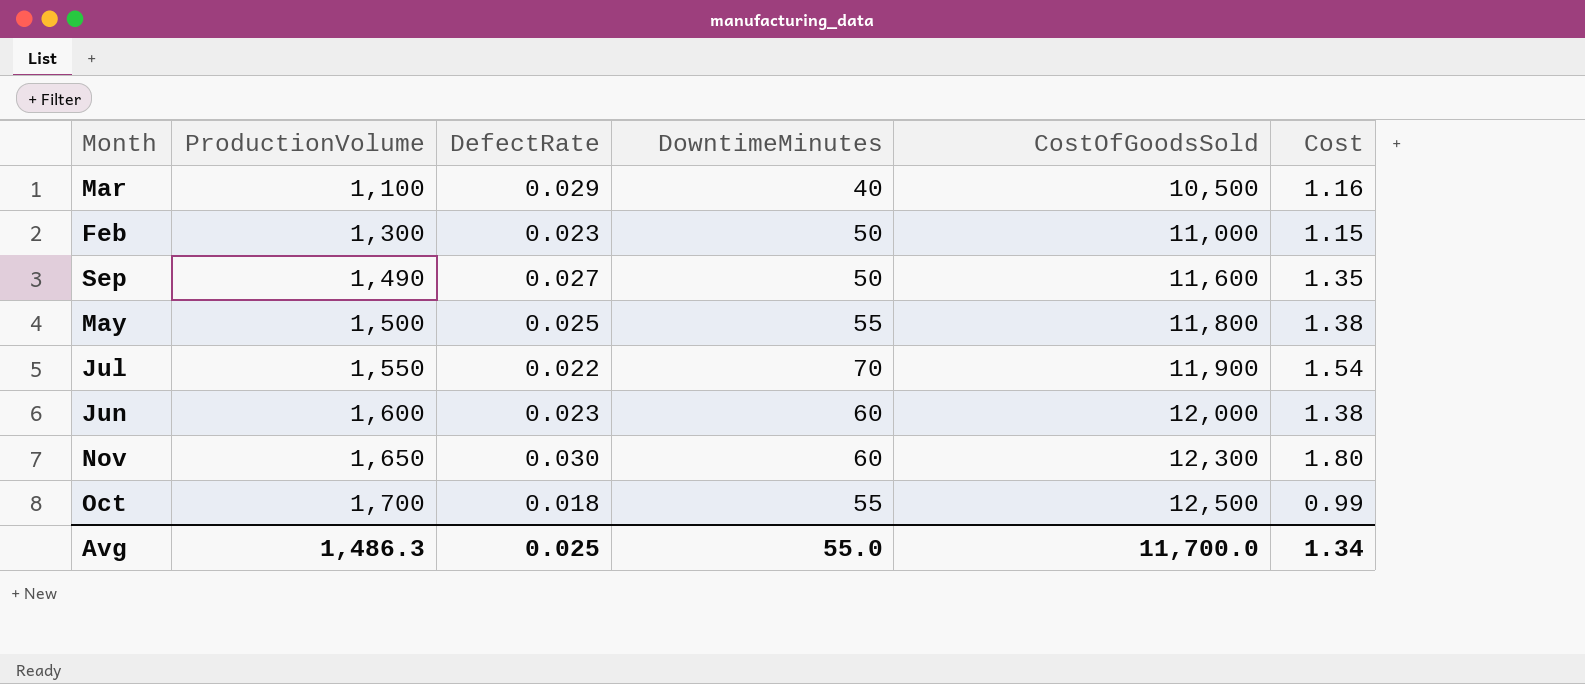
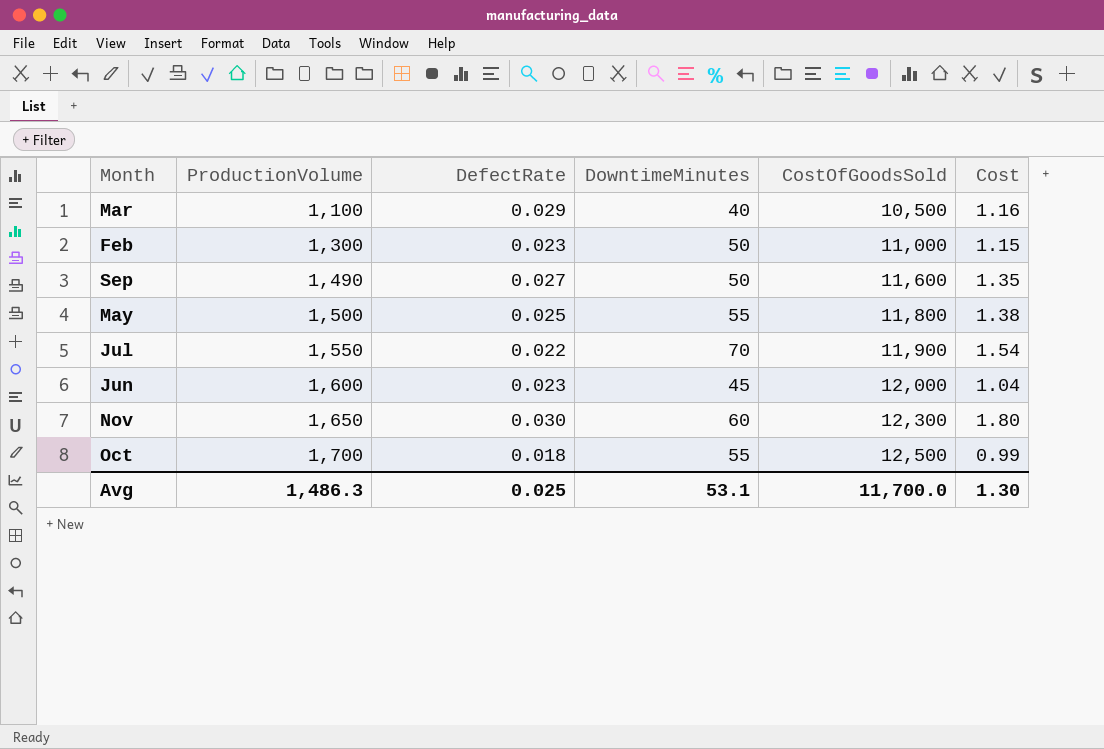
Jun | DowntimeMinutes: 60 -> 45
Jun | Cost: 1.38 -> 1.04
Avg | DowntimeMinutes: 55.0 -> 53.1
Avg | Cost: 1.34 -> 1.30

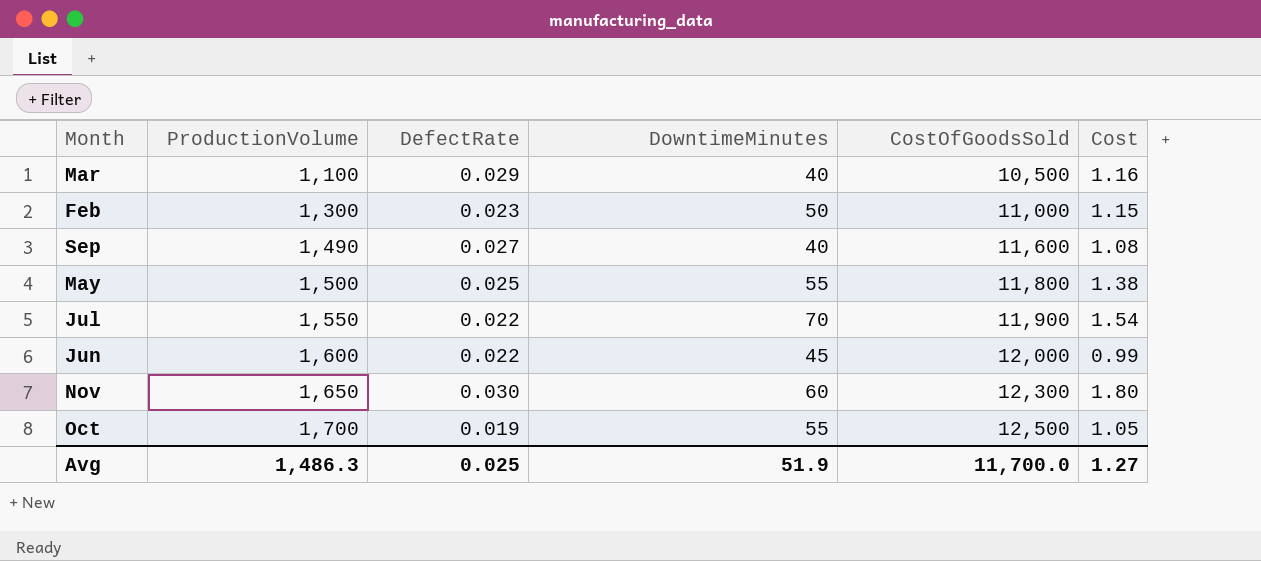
Sep | DowntimeMinutes: 50 -> 40
Sep | Cost: 1.35 -> 1.08
Jun | DefectRate: 0.023 -> 0.022
Jun | Cost: 1.04 -> 0.99
Oct | DefectRate: 0.018 -> 0.019
Oct | Cost: 0.99 -> 1.05
Avg | DowntimeMinutes: 53.1 -> 51.9
Avg | Cost: 1.30 -> 1.27

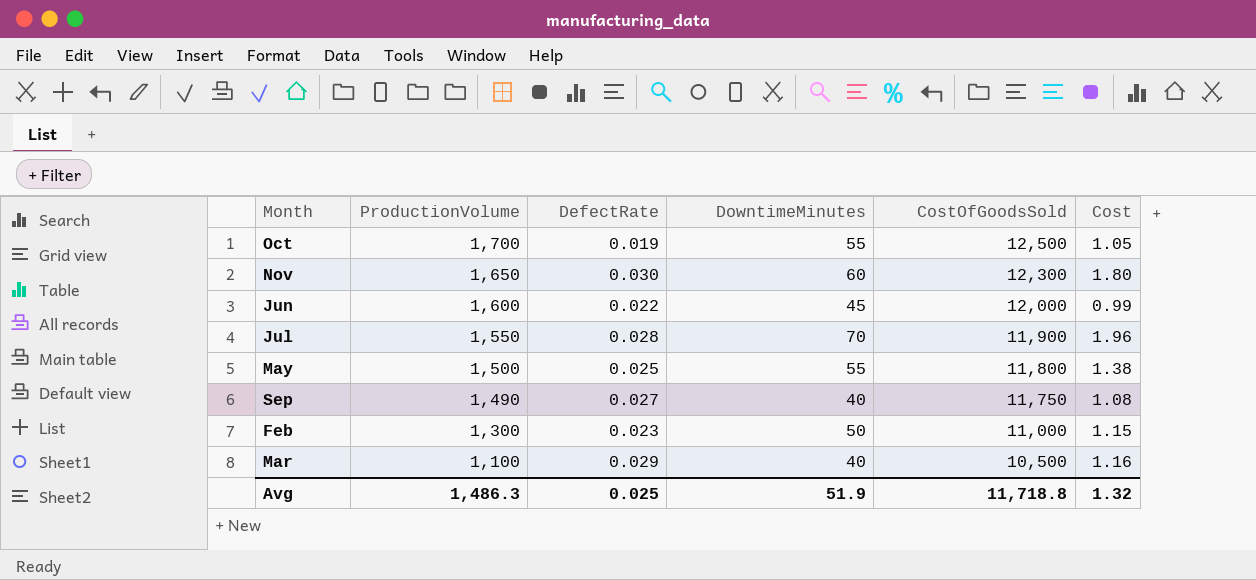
row order: ProductionVolume ascending -> ProductionVolume descending
Jul | DefectRate: 0.022 -> 0.028
Jul | Cost: 1.54 -> 1.96
Sep | CostOfGoodsSold: 11,600 -> 11,750
Avg | CostOfGoodsSold: 11,700.0 -> 11,718.8
Avg | Cost: 1.27 -> 1.32

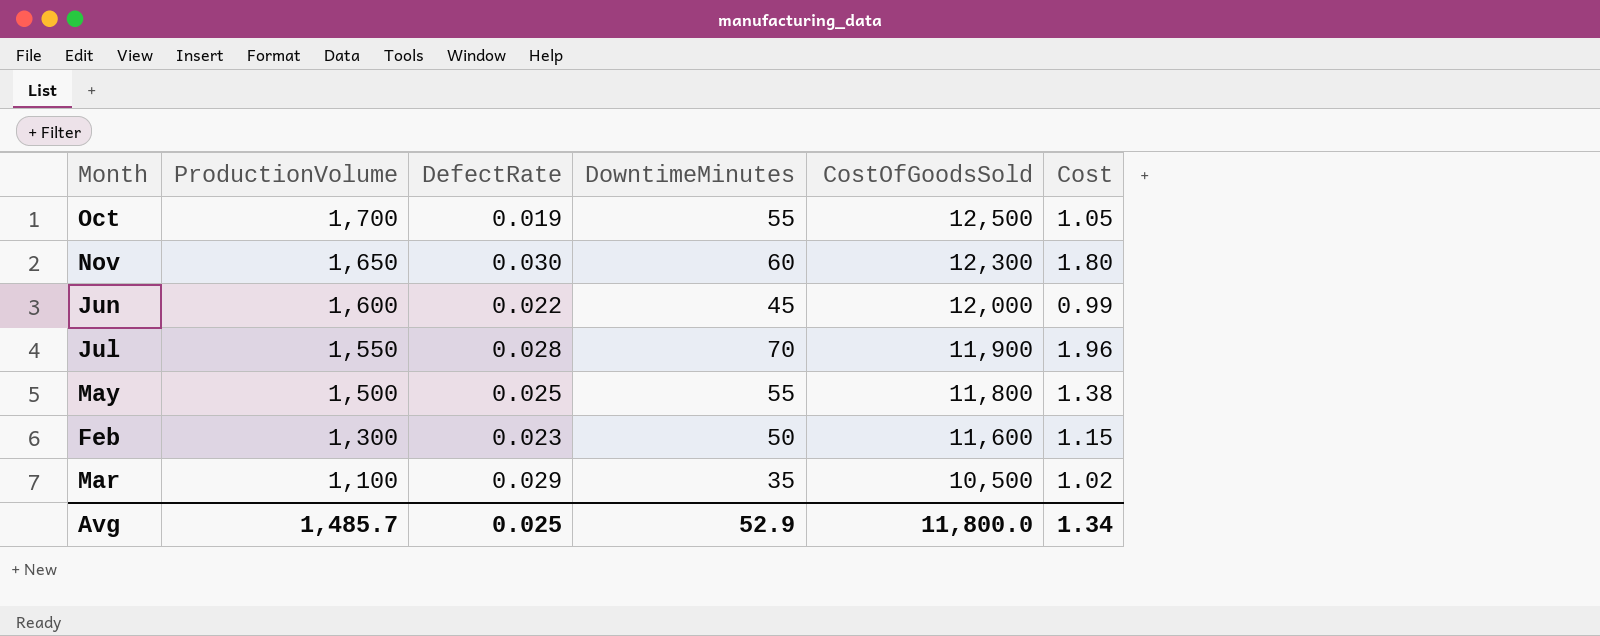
row Sep: 1,490 | 0.027 | 40 | 11,750 | 1.08 -> none
Feb | CostOfGoodsSold: 11,000 -> 11,600
Mar | DowntimeMinutes: 40 -> 35
Mar | Cost: 1.16 -> 1.02
Avg | ProductionVolume: 1,486.3 -> 1,485.7
Avg | DowntimeMinutes: 51.9 -> 52.9
Avg | CostOfGoodsSold: 11,718.8 -> 11,800.0
Avg | Cost: 1.32 -> 1.34

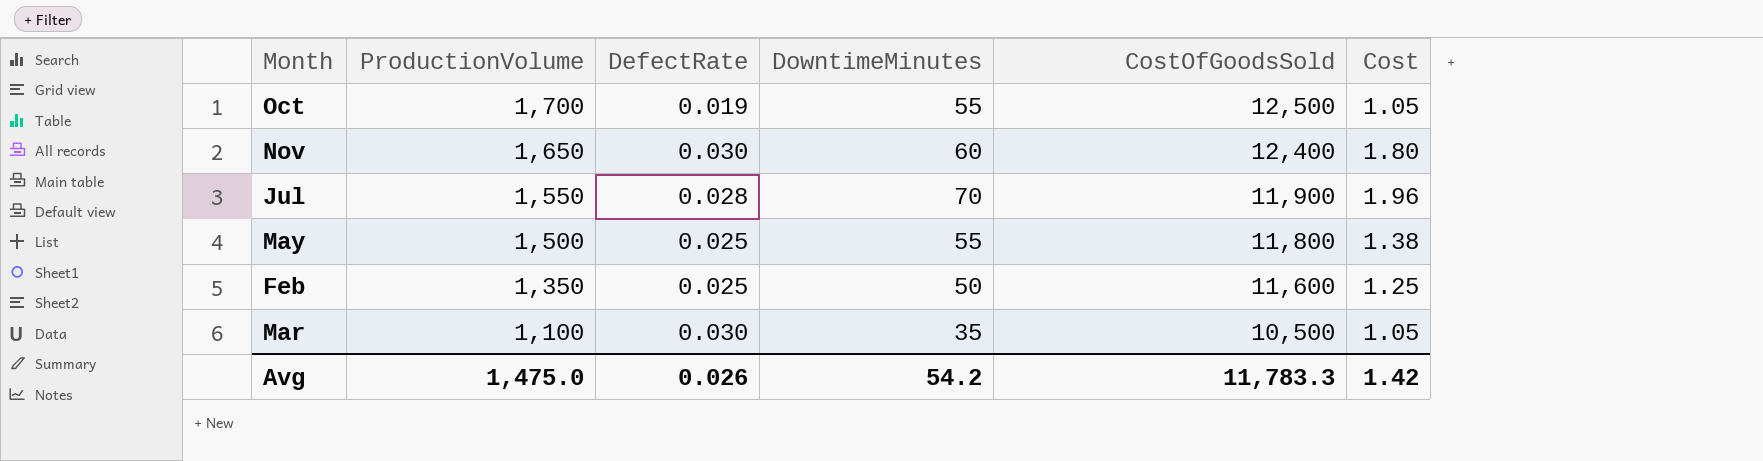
row Jun: 1,600 | 0.022 | 45 | 12,000 | 0.99 -> none
Nov | CostOfGoodsSold: 12,300 -> 12,400
Feb | ProductionVolume: 1,300 -> 1,350
Feb | DefectRate: 0.023 -> 0.025
Feb | Cost: 1.15 -> 1.25
Mar | DefectRate: 0.029 -> 0.030
Mar | Cost: 1.02 -> 1.05
Avg | ProductionVolume: 1,485.7 -> 1,475.0
Avg | DefectRate: 0.025 -> 0.026
Avg | DowntimeMinutes: 52.9 -> 54.2
Avg | CostOfGoodsSold: 11,800.0 -> 11,783.3
Avg | Cost: 1.34 -> 1.42

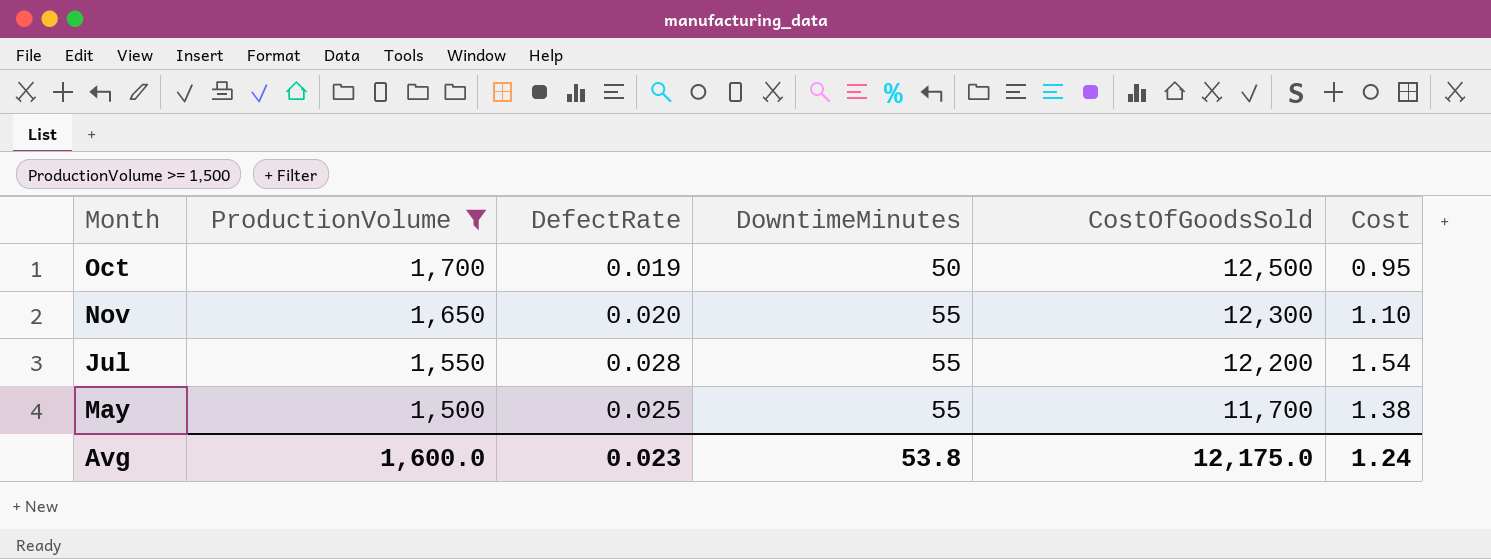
filter: none -> ProductionVolume >= 1,500
Oct | DowntimeMinutes: 55 -> 50
Oct | Cost: 1.05 -> 0.95
Nov | DefectRate: 0.030 -> 0.020
Nov | DowntimeMinutes: 60 -> 55
Nov | CostOfGoodsSold: 12,400 -> 12,300
Nov | Cost: 1.80 -> 1.10
Jul | DowntimeMinutes: 70 -> 55
Jul | CostOfGoodsSold: 11,900 -> 12,200
Jul | Cost: 1.96 -> 1.54
May | CostOfGoodsSold: 11,800 -> 11,700
Avg | ProductionVolume: 1,475.0 -> 1,600.0
Avg | DefectRate: 0.026 -> 0.023
Avg | DowntimeMinutes: 54.2 -> 53.8
Avg | CostOfGoodsSold: 11,783.3 -> 12,175.0
Avg | Cost: 1.42 -> 1.24

